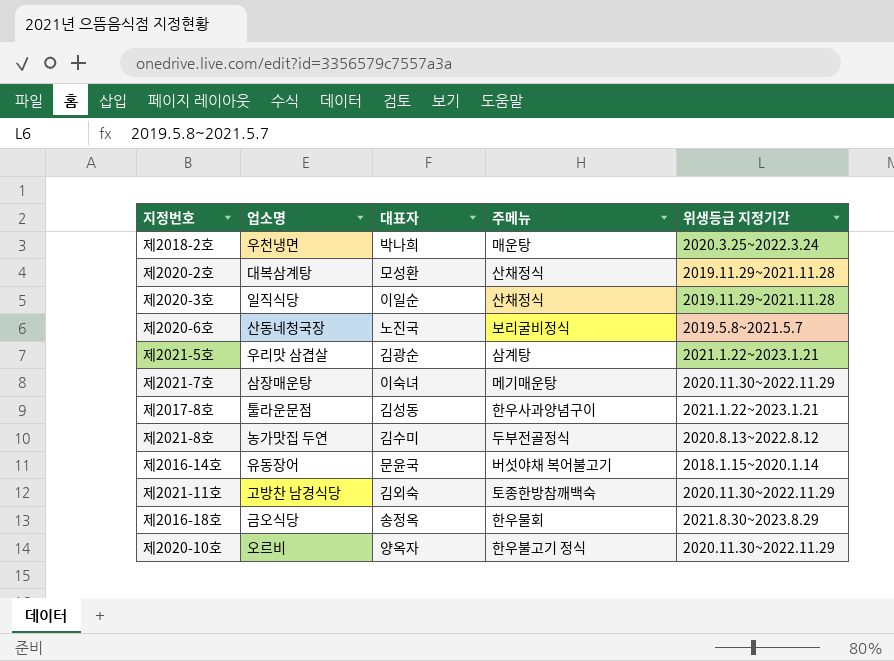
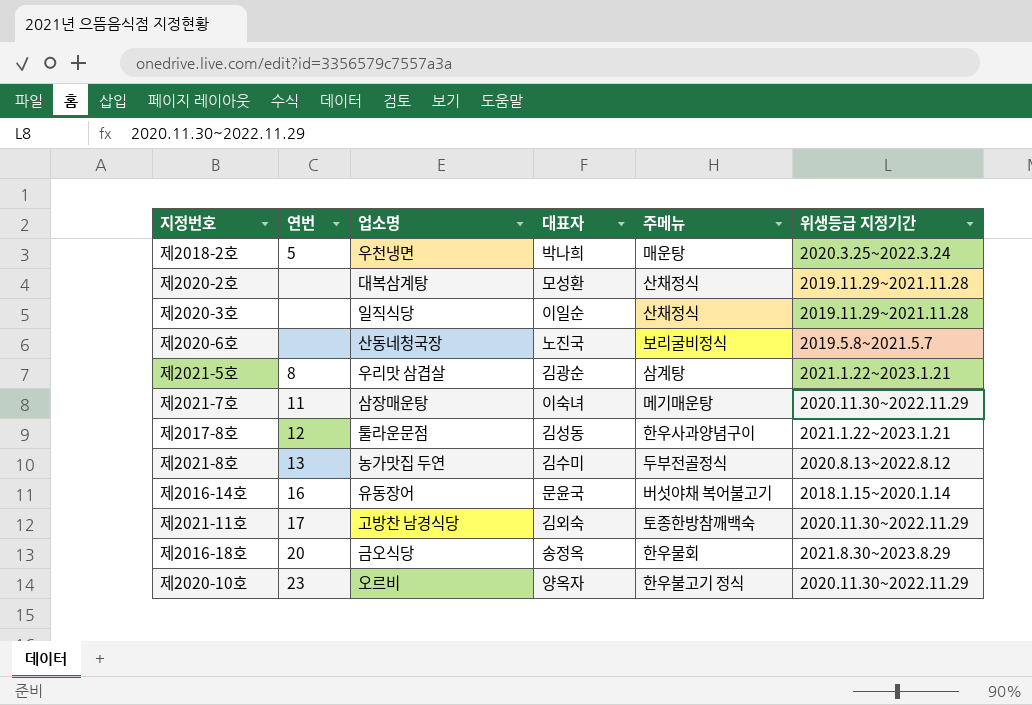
column 연번 | position: none -> 2

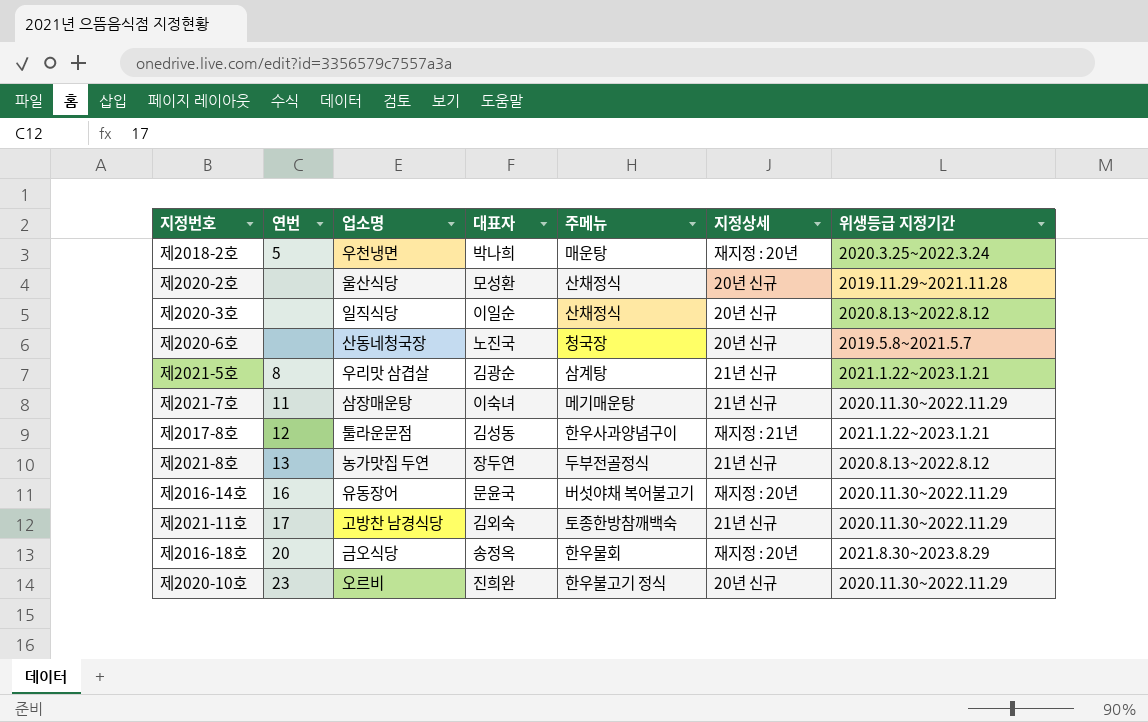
column 지정상세 | position: none -> 6
제2020-2호 | 업소명: 대복삼계탕 -> 울산식당
제2020-3호 | 위생등급 지정기간: 2019.11.29~2021.11.28 -> 2020.8.13~2022.8.12
제2020-6호 | 주메뉴: 보리굴비정식 -> 청국장
제2021-8호 | 대표자: 김수미 -> 장두연
제2016-14호 | 위생등급 지정기간: 2018.1.15~2020.1.14 -> 2020.11.30~2022.11.29
제2020-10호 | 대표자: 양옥자 -> 진희완

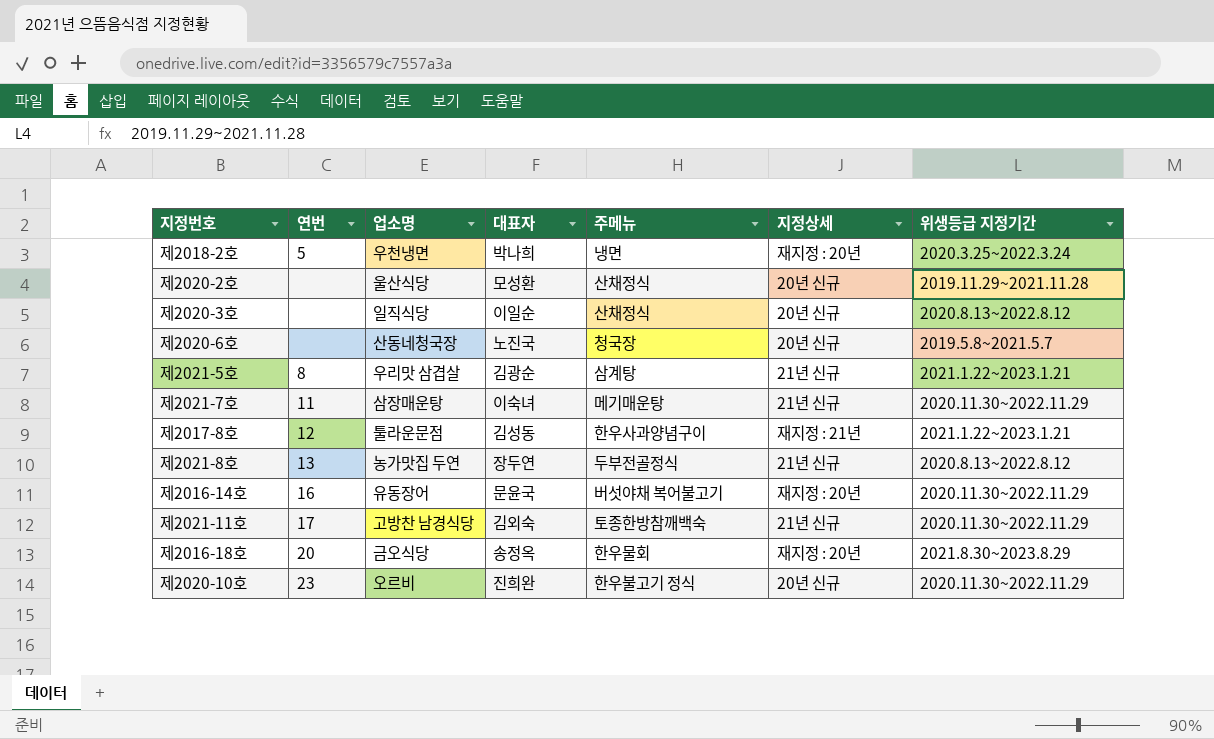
제2018-2호 | 주메뉴: 매운탕 -> 냉면

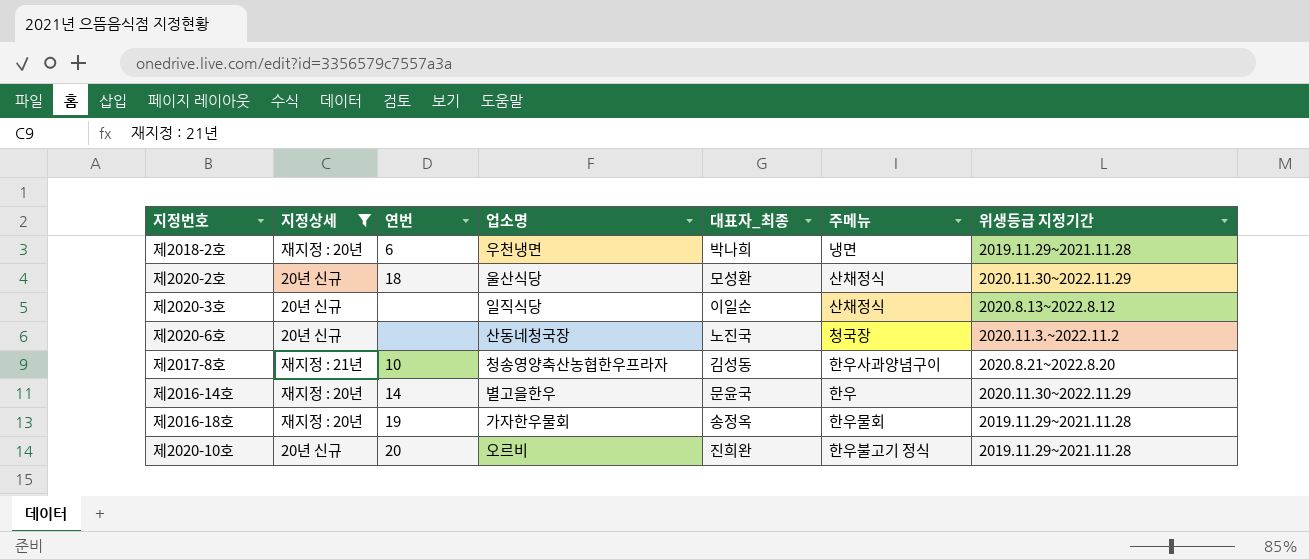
filter: none -> 지정상세 != 21년 신규
column 지정상세 | position: 6 -> 2
column name: 대표자 -> 대표자_최종
제2018-2호 | 연번: 5 -> 6
제2018-2호 | 위생등급 지정기간: 2020.3.25~2022.3.24 -> 2019.11.29~2021.11.28
제2020-2호 | 연번: none -> 18
제2020-2호 | 위생등급 지정기간: 2019.11.29~2021.11.28 -> 2020.11.30~2022.11.29
제2020-6호 | 위생등급 지정기간: 2019.5.8~2021.5.7 -> 2020.11.3.~2022.11.2
제2017-8호 | 연번: 12 -> 10
제2017-8호 | 업소명: 툴라운문점 -> 청송영양축산농협한우프라자
제2017-8호 | 위생등급 지정기간: 2021.1.22~2023.1.21 -> 2020.8.21~2022.8.20
제2016-14호 | 연번: 16 -> 14
제2016-14호 | 업소명: 유동장어 -> 별고을한우
제2016-14호 | 주메뉴: 버섯야채 복어불고기 -> 한우
제2016-18호 | 연번: 20 -> 19
제2016-18호 | 업소명: 금오식당 -> 가자한우물회
제2016-18호 | 위생등급 지정기간: 2021.8.30~2023.8.29 -> 2019.11.29~2021.11.28
제2020-10호 | 연번: 23 -> 20
제2020-10호 | 위생등급 지정기간: 2020.11.30~2022.11.29 -> 2019.11.29~2021.11.28

